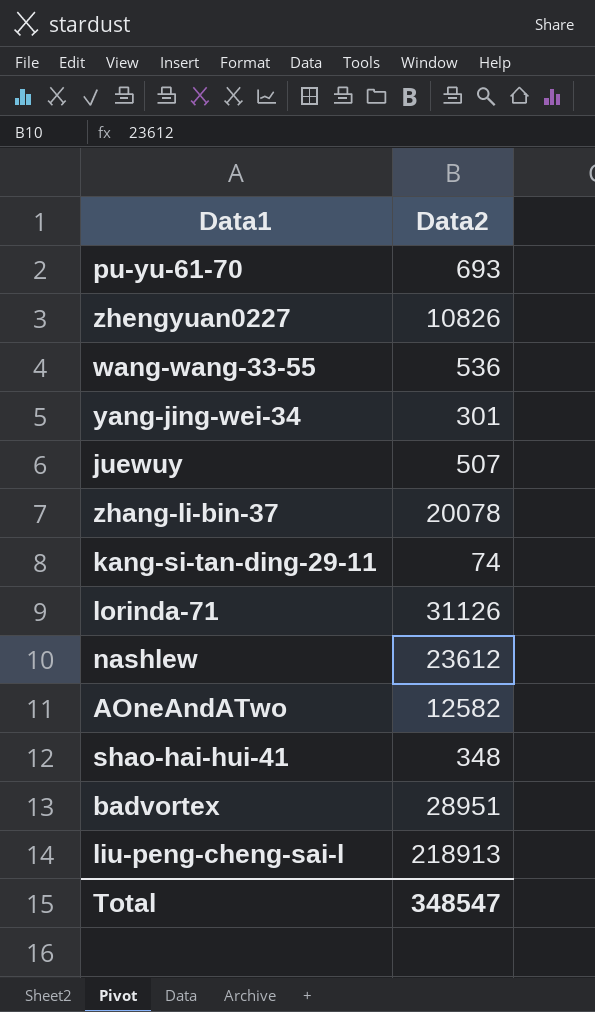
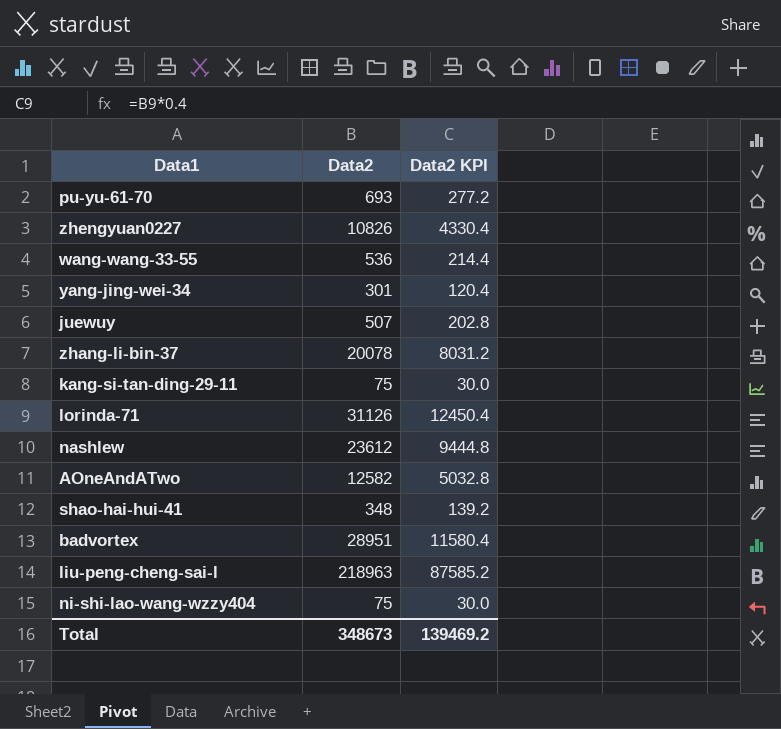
column Data2 KPI | formula: none -> [Data2] * 0.4
kang-si-tan-ding-29-11 | Data2: 74 -> 75
liu-peng-cheng-sai-l | Data2: 218913 -> 218963
row ni-shi-lao-wang-wzzy404: none -> 75 | 30.0
Total | Data2: 348547 -> 348673

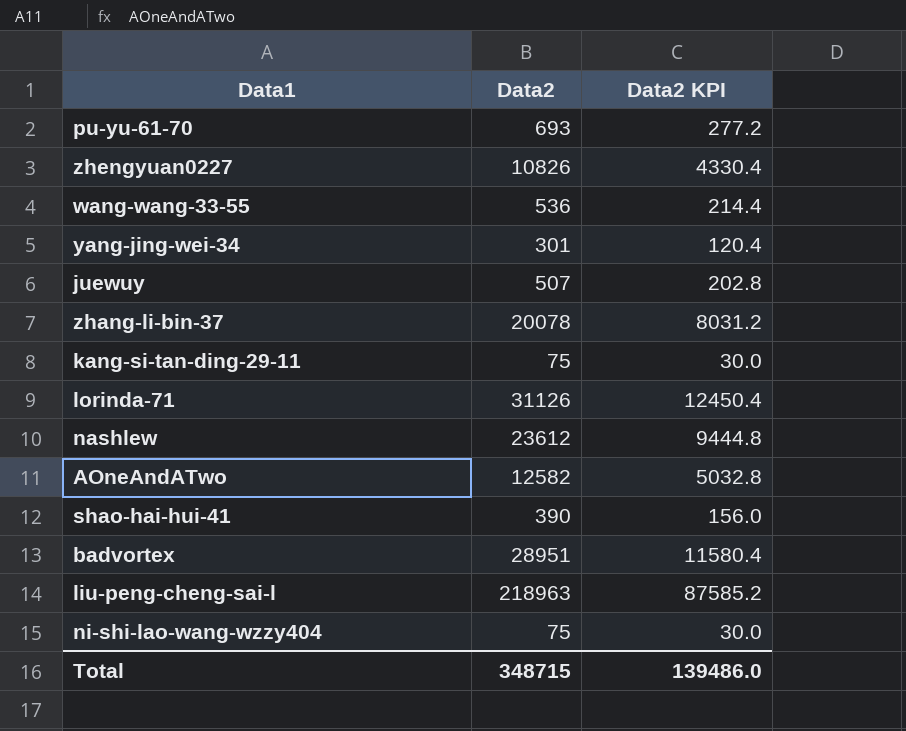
shao-hai-hui-41 | Data2: 348 -> 390
shao-hai-hui-41 | Data2 KPI: 139.2 -> 156.0
Total | Data2: 348673 -> 348715
Total | Data2 KPI: 139469.2 -> 139486.0

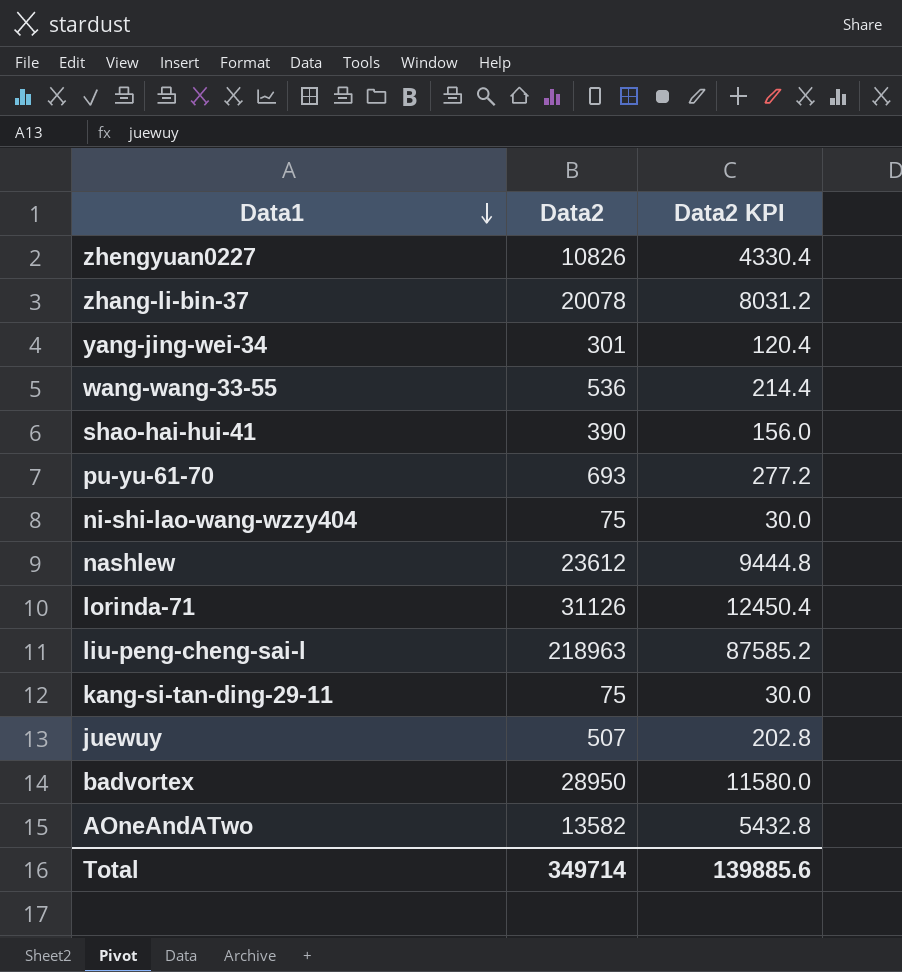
row order: none -> Data1 descending
badvortex | Data2: 28951 -> 28950
badvortex | Data2 KPI: 11580.4 -> 11580.0
AOneAndATwo | Data2: 12582 -> 13582
AOneAndATwo | Data2 KPI: 5032.8 -> 5432.8
Total | Data2: 348715 -> 349714
Total | Data2 KPI: 139486.0 -> 139885.6

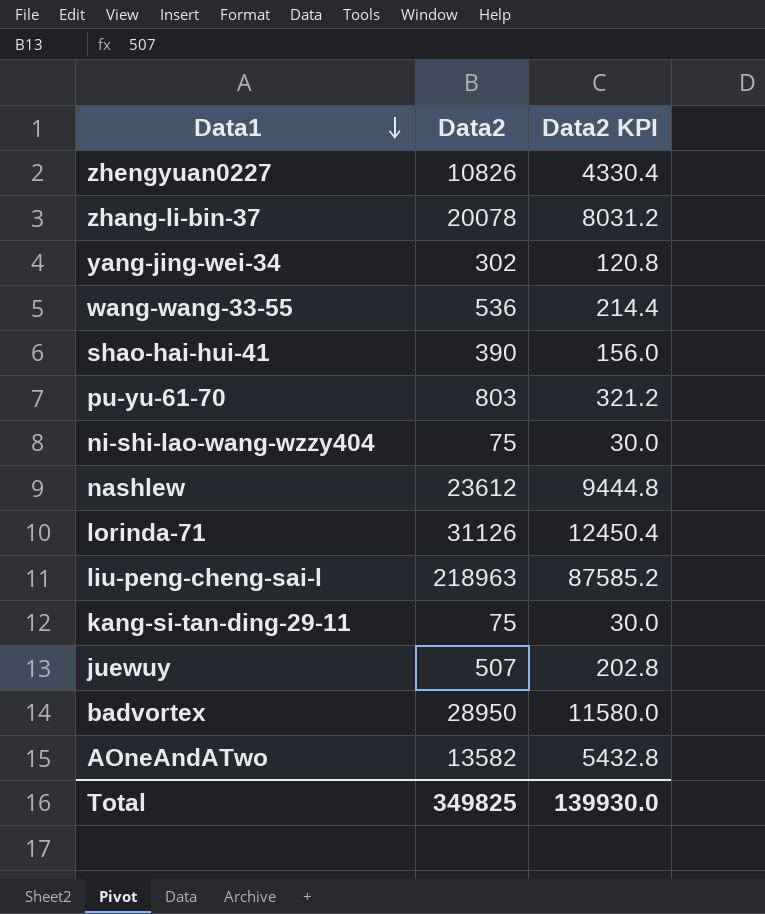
yang-jing-wei-34 | Data2: 301 -> 302
yang-jing-wei-34 | Data2 KPI: 120.4 -> 120.8
pu-yu-61-70 | Data2: 693 -> 803
pu-yu-61-70 | Data2 KPI: 277.2 -> 321.2
Total | Data2: 349714 -> 349825
Total | Data2 KPI: 139885.6 -> 139930.0

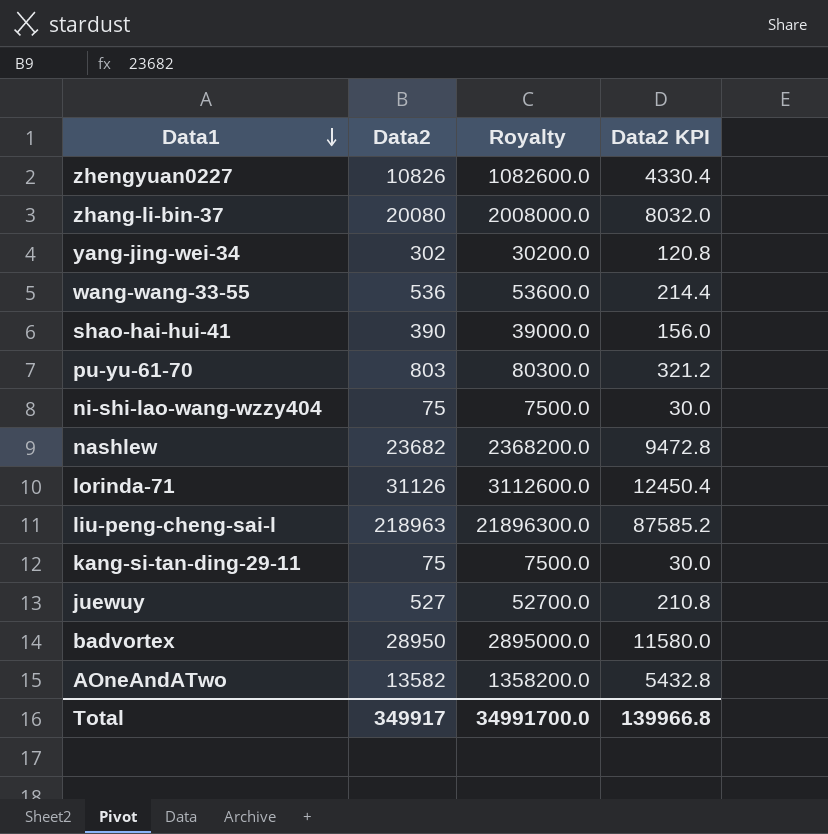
column Royalty | formula: none -> [Data2] * 100
zhang-li-bin-37 | Data2: 20078 -> 20080
zhang-li-bin-37 | Data2 KPI: 8031.2 -> 8032.0
nashlew | Data2: 23612 -> 23682
nashlew | Data2 KPI: 9444.8 -> 9472.8
juewuy | Data2: 507 -> 527
juewuy | Data2 KPI: 202.8 -> 210.8
Total | Data2: 349825 -> 349917
Total | Data2 KPI: 139930.0 -> 139966.8

